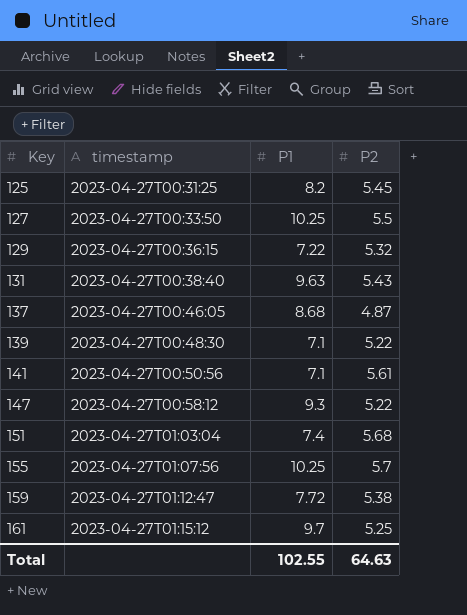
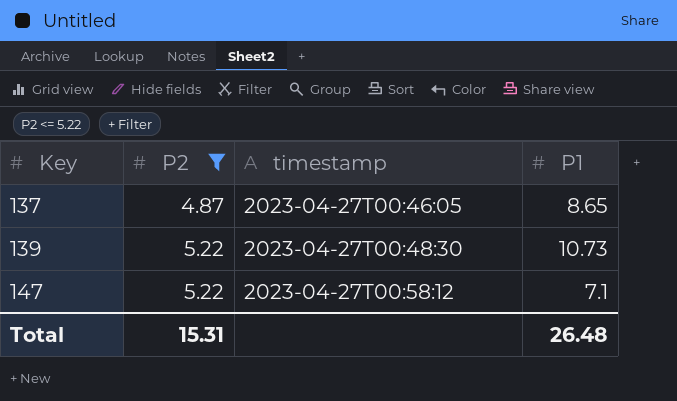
filter: none -> P2 <= 5.22
column P2 | position: 4 -> 2
137 | P1: 8.68 -> 8.65
139 | P1: 7.1 -> 10.73
147 | P1: 9.3 -> 7.1
Total | P2: 64.63 -> 15.31
Total | P1: 102.55 -> 26.48

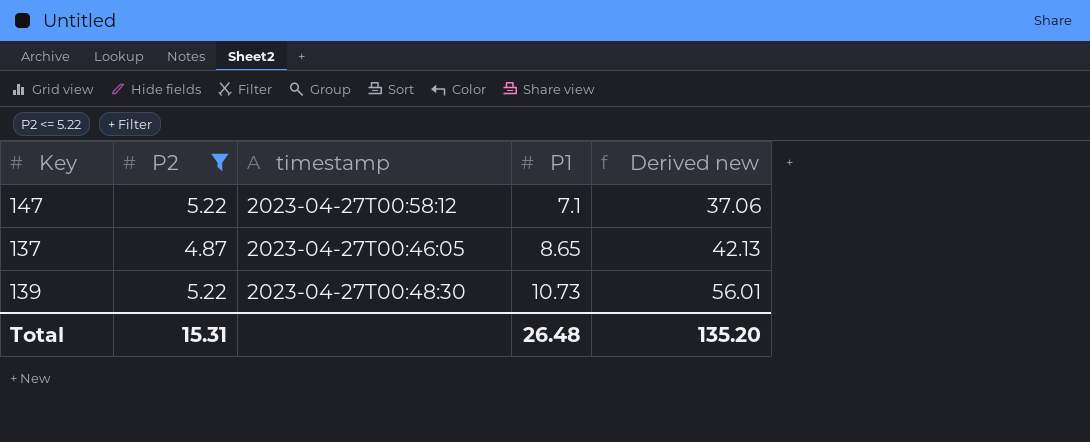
row order: Key ascending -> P1 ascending
column Derived new | formula: none -> [P2] * [P1]

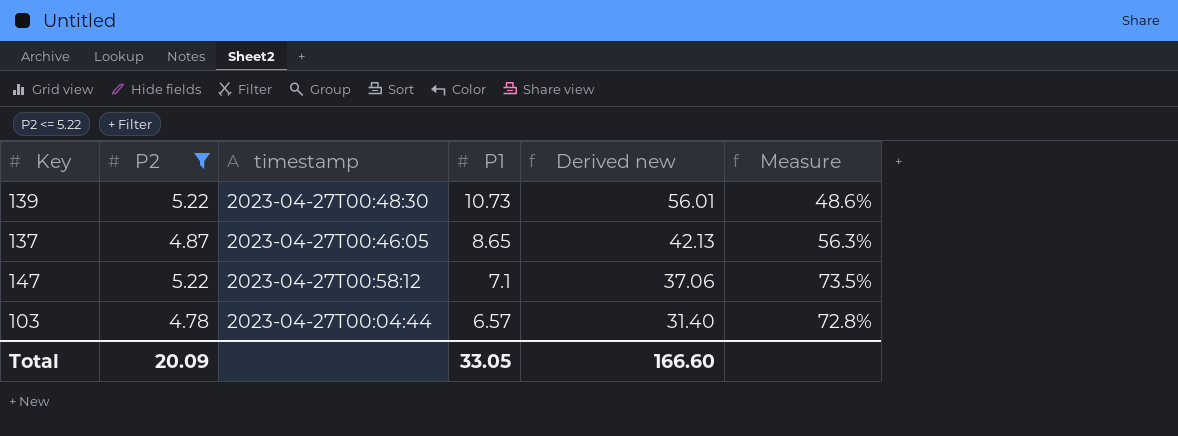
row order: P1 ascending -> P1 descending
column Measure | formula: none -> [P2] / [P1]
row 103: none -> 4.78 | 2023-04-27T00:04:44 | 6.57 | 31.40 | 72.8%
Total | P2: 15.31 -> 20.09
Total | P1: 26.48 -> 33.05
Total | Derived new: 135.20 -> 166.60

